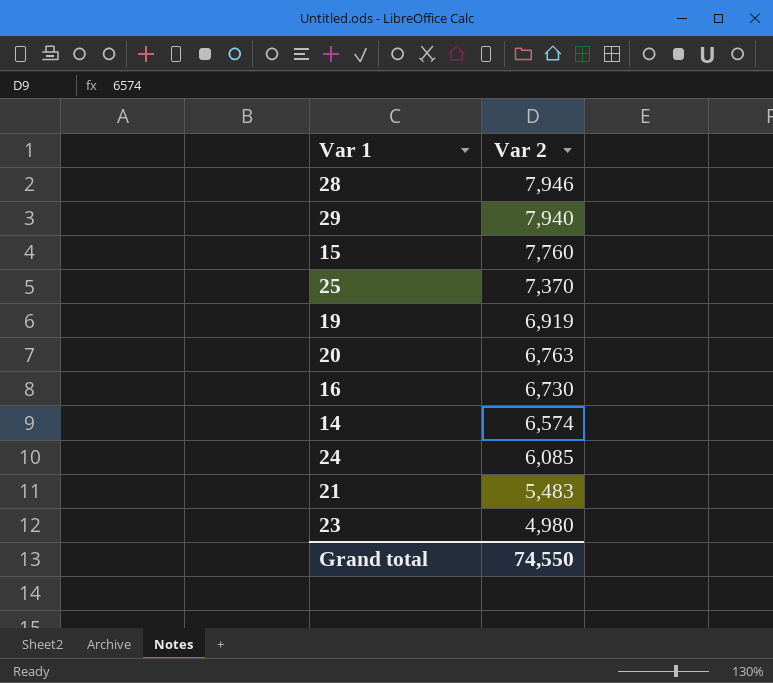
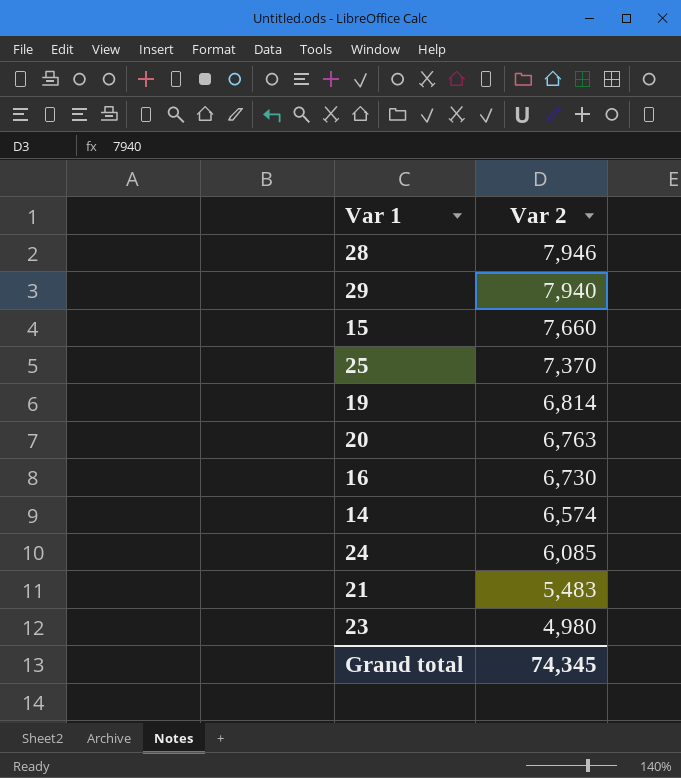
15 | Var 2: 7,760 -> 7,660
19 | Var 2: 6,919 -> 6,814
Grand total | Var 2: 74,550 -> 74,345

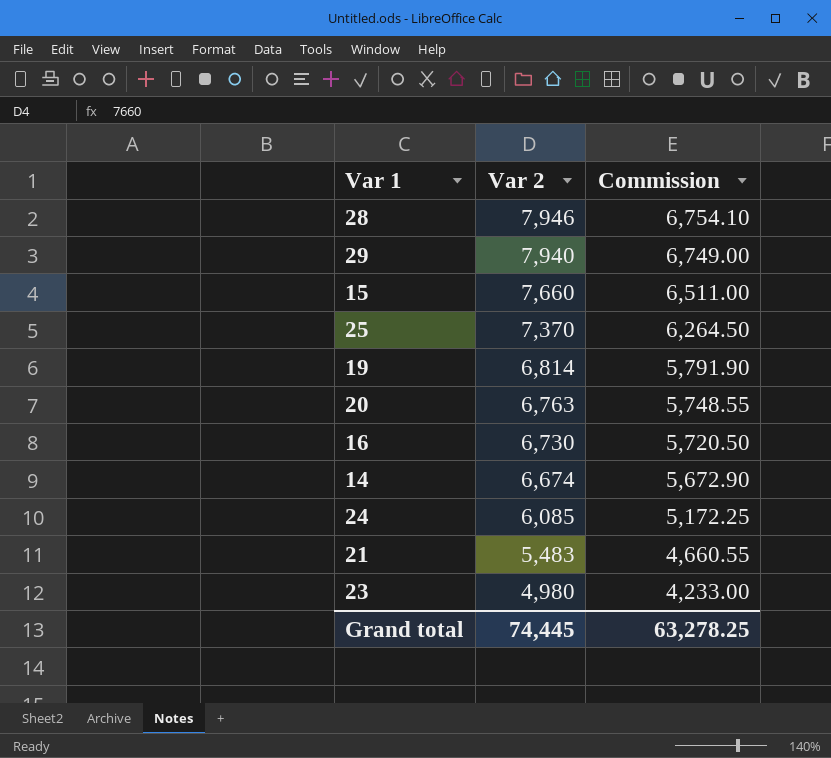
column Commission | formula: none -> [Var 2] * 0.85
14 | Var 2: 6,574 -> 6,674
Grand total | Var 2: 74,345 -> 74,445

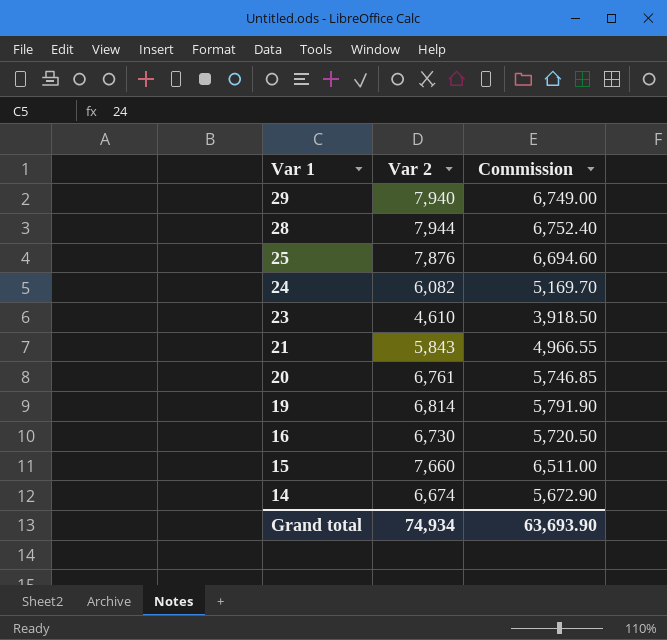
row order: Var 2 descending -> Var 1 descending
28 | Var 2: 7,946 -> 7,944
28 | Commission: 6,754.10 -> 6,752.40
25 | Var 2: 7,370 -> 7,876
25 | Commission: 6,264.50 -> 6,694.60
24 | Var 2: 6,085 -> 6,082
24 | Commission: 5,172.25 -> 5,169.70
23 | Var 2: 4,980 -> 4,610
23 | Commission: 4,233.00 -> 3,918.50
21 | Var 2: 5,483 -> 5,843
21 | Commission: 4,660.55 -> 4,966.55
20 | Var 2: 6,763 -> 6,761
20 | Commission: 5,748.55 -> 5,746.85
Grand total | Var 2: 74,445 -> 74,934
Grand total | Commission: 63,278.25 -> 63,693.90

